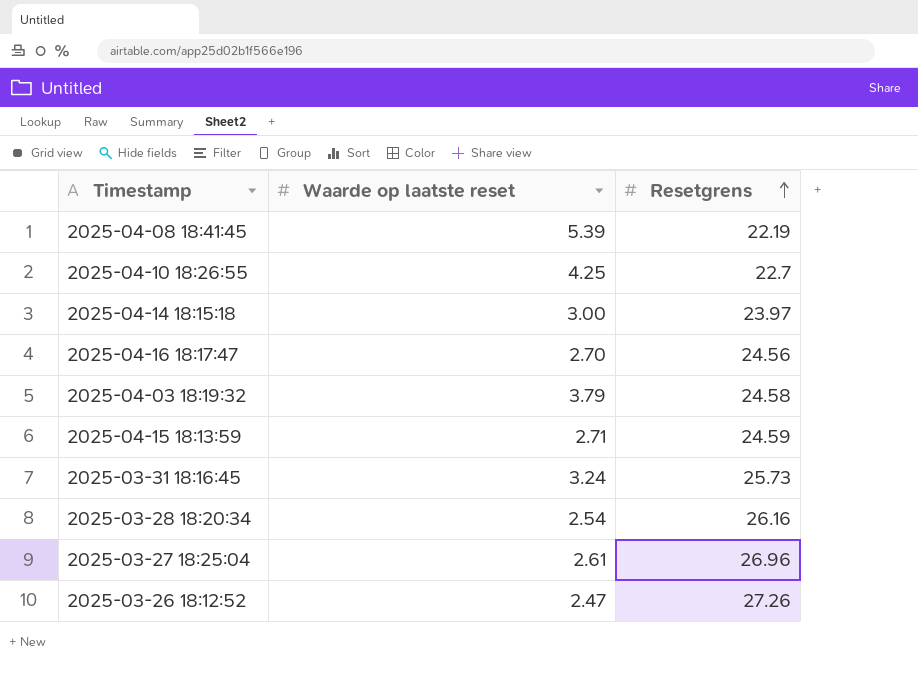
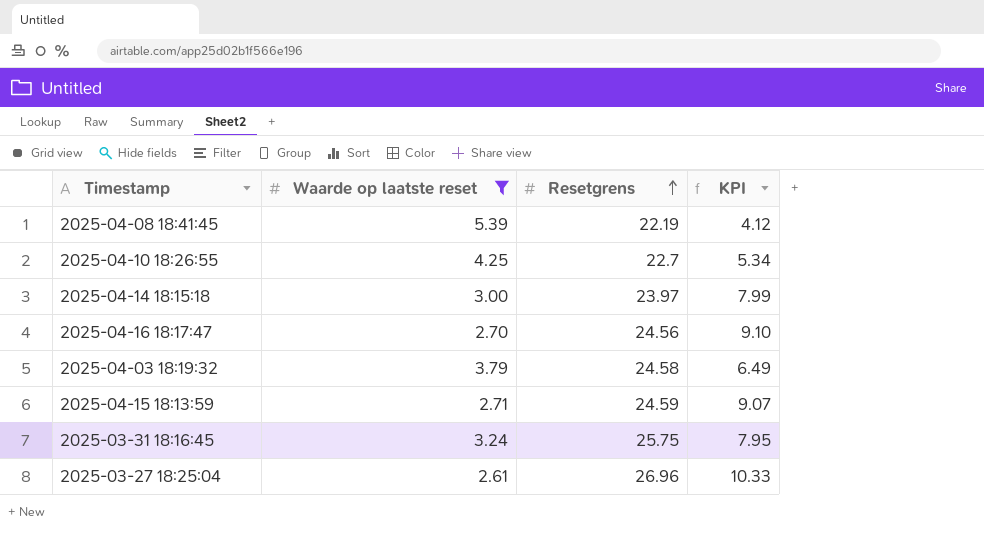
filter: none -> Waarde op laatste reset >= 2.61
column KPI | formula: none -> [Resetgrens] / [Waarde op laatste reset]
2025-03-31 18:16:45 | Resetgrens: 25.73 -> 25.75

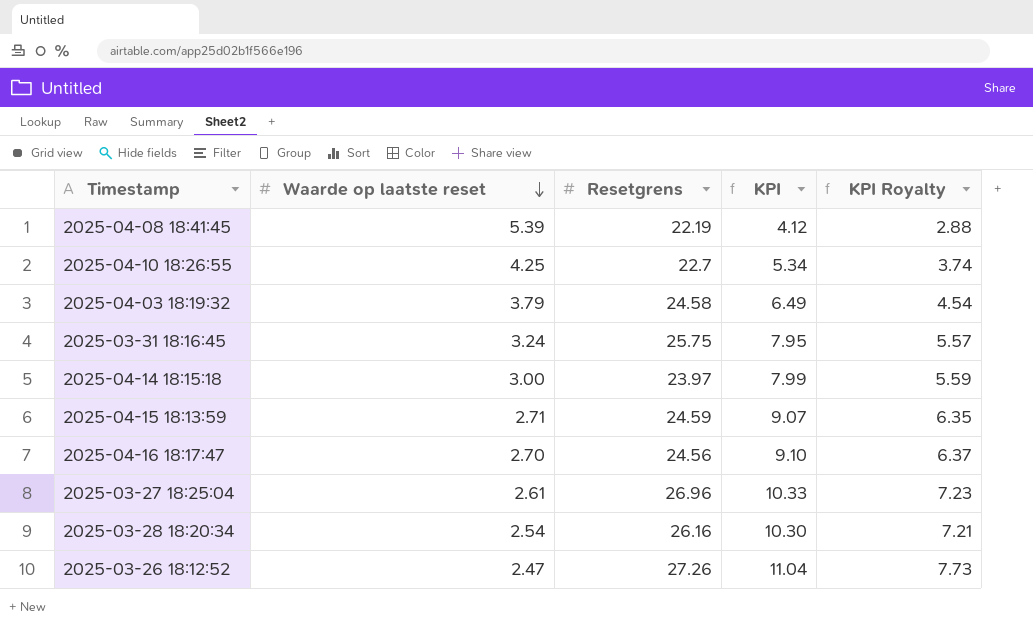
filter: Waarde op laatste reset >= 2.61 -> none
row order: Resetgrens ascending -> Waarde op laatste reset descending
column KPI Royalty | formula: none -> [KPI] * 0.7

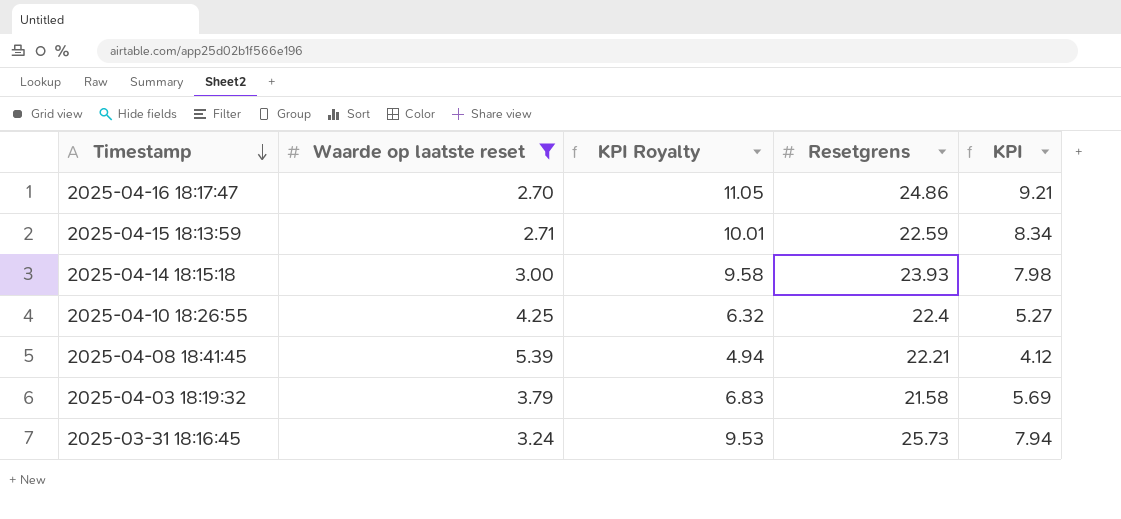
filter: none -> Waarde op laatste reset >= 2.70
row order: Waarde op laatste reset descending -> Timestamp descending
column KPI Royalty | formula: [KPI] * 0.7 -> [KPI] * 1.2
column KPI Royalty | position: 5 -> 3
2025-04-16 18:17:47 | Resetgrens: 24.56 -> 24.86
2025-04-16 18:17:47 | KPI: 9.10 -> 9.21
2025-04-15 18:13:59 | Resetgrens: 24.59 -> 22.59
2025-04-15 18:13:59 | KPI: 9.07 -> 8.34
2025-04-14 18:15:18 | Resetgrens: 23.97 -> 23.93
2025-04-14 18:15:18 | KPI: 7.99 -> 7.98
2025-04-10 18:26:55 | Resetgrens: 22.7 -> 22.4
2025-04-10 18:26:55 | KPI: 5.34 -> 5.27
2025-04-08 18:41:45 | Resetgrens: 22.19 -> 22.21
2025-04-03 18:19:32 | Resetgrens: 24.58 -> 21.58
2025-04-03 18:19:32 | KPI: 6.49 -> 5.69
2025-03-31 18:16:45 | Resetgrens: 25.75 -> 25.73
2025-03-31 18:16:45 | KPI: 7.95 -> 7.94

